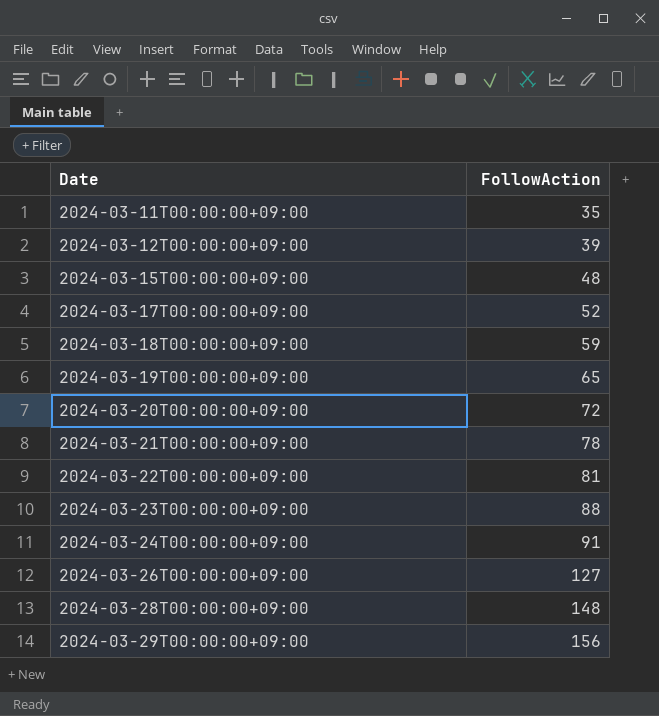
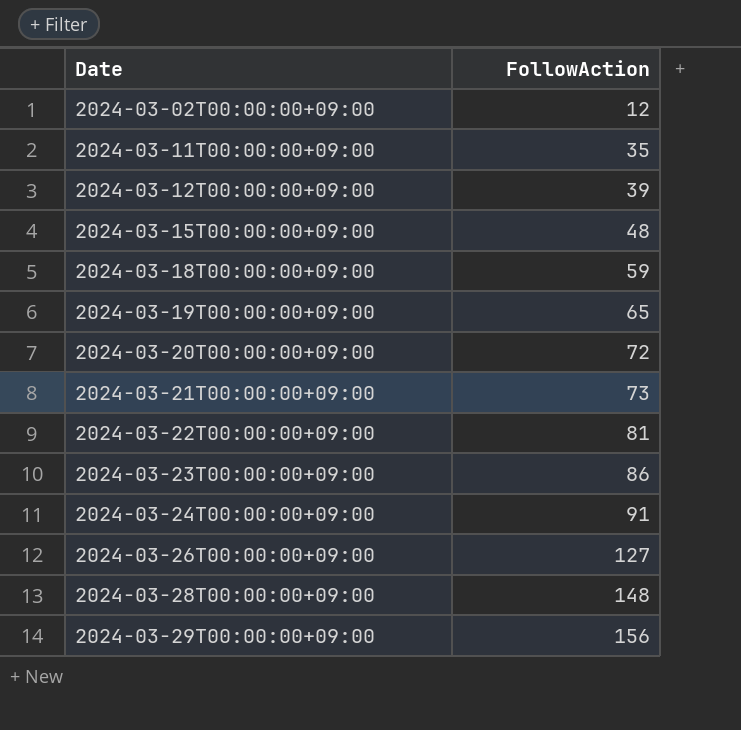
row 2024-03-17T00:00:00+09:00: 52 -> none
row 2024-03-02T00:00:00+09:00: none -> 12
2024-03-21T00:00:00+09:00 | FollowAction: 78 -> 73
2024-03-23T00:00:00+09:00 | FollowAction: 88 -> 86

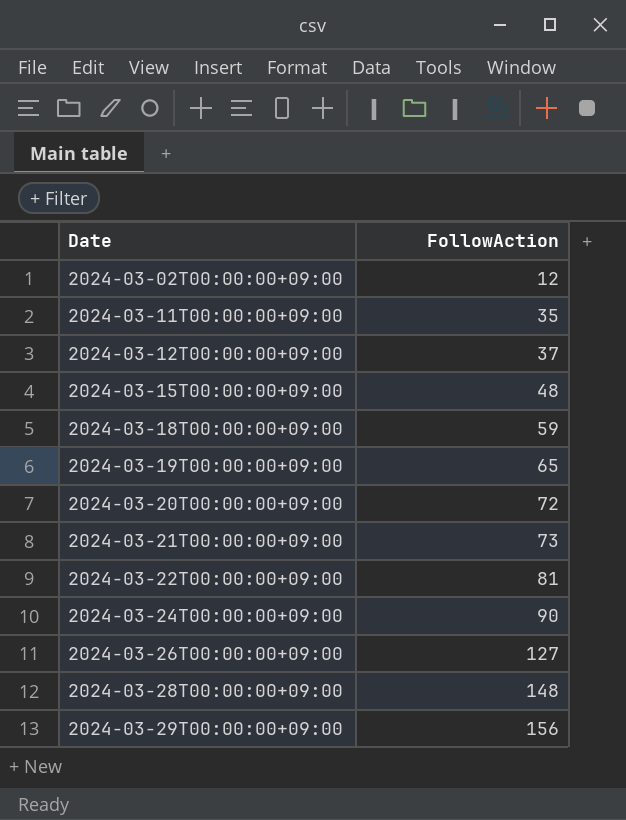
row 2024-03-23T00:00:00+09:00: 86 -> none
2024-03-12T00:00:00+09:00 | FollowAction: 39 -> 37
2024-03-24T00:00:00+09:00 | FollowAction: 91 -> 90

